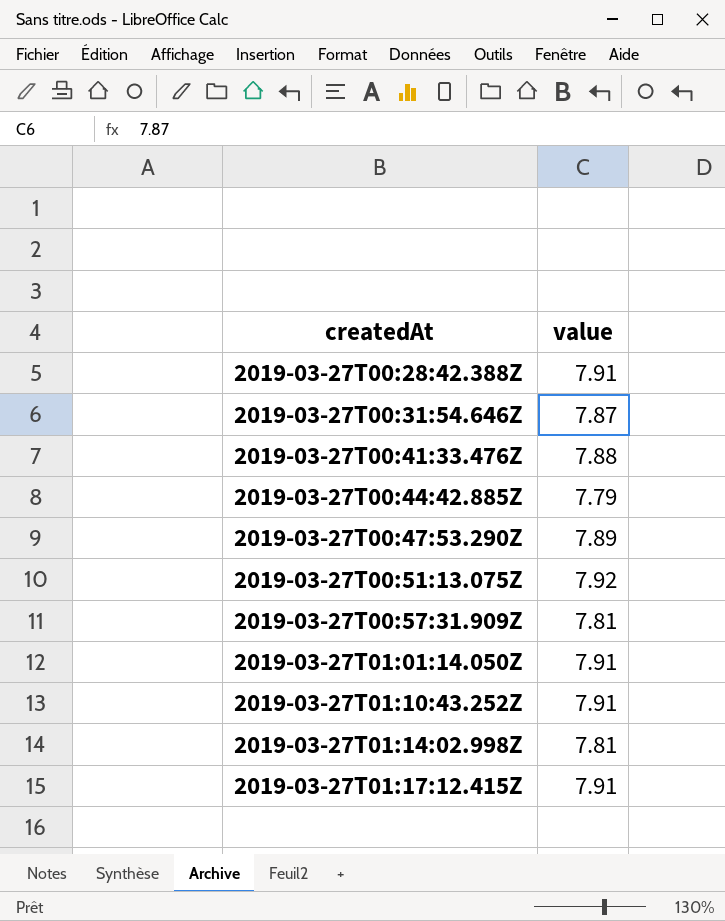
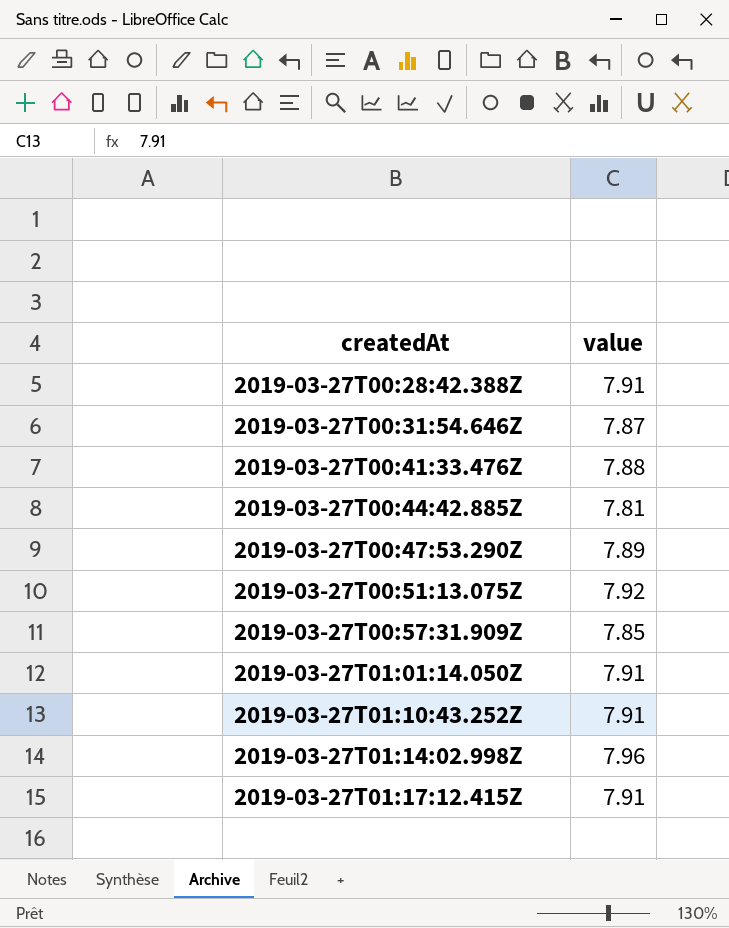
2019-03-27T00:44:42.885Z | value: 7.79 -> 7.81
2019-03-27T00:57:31.909Z | value: 7.81 -> 7.85
2019-03-27T01:14:02.998Z | value: 7.81 -> 7.96

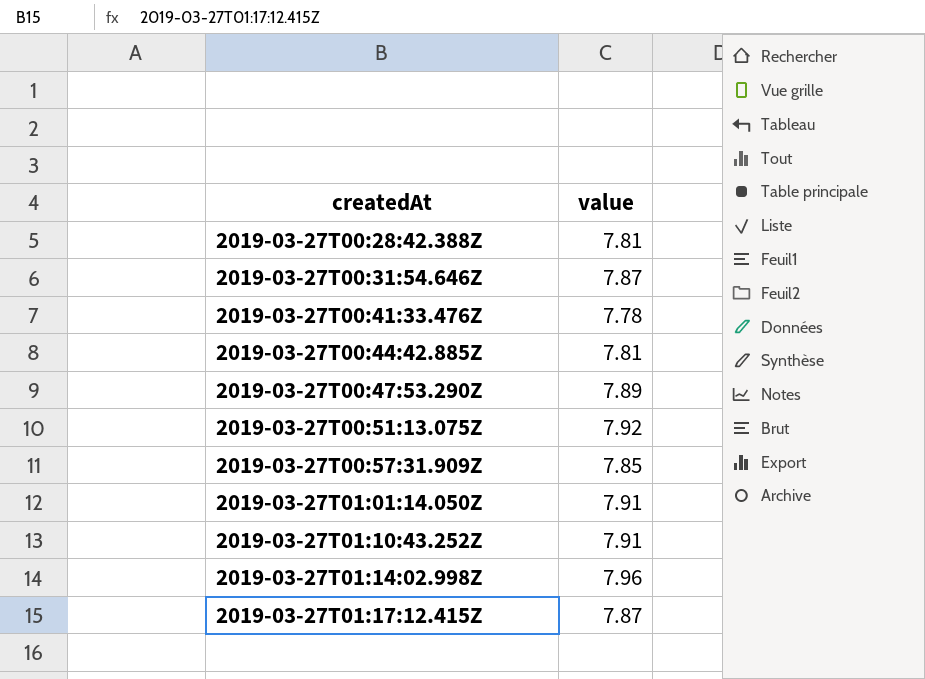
2019-03-27T00:28:42.388Z | value: 7.91 -> 7.81
2019-03-27T00:41:33.476Z | value: 7.88 -> 7.78
2019-03-27T01:17:12.415Z | value: 7.91 -> 7.87

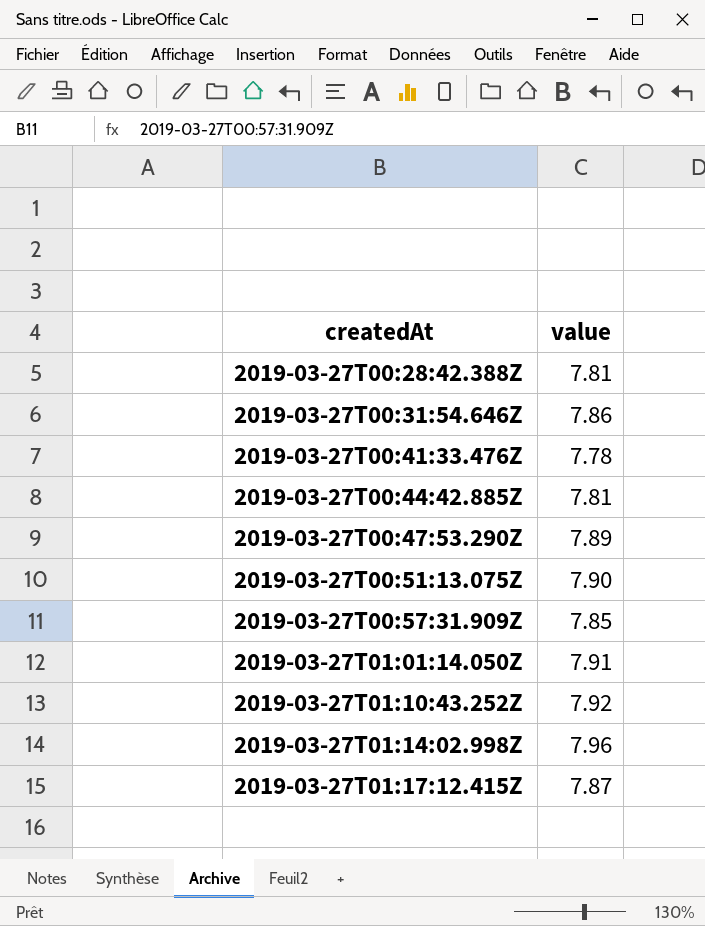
2019-03-27T00:31:54.646Z | value: 7.87 -> 7.86
2019-03-27T00:51:13.075Z | value: 7.92 -> 7.90
2019-03-27T01:10:43.252Z | value: 7.91 -> 7.92

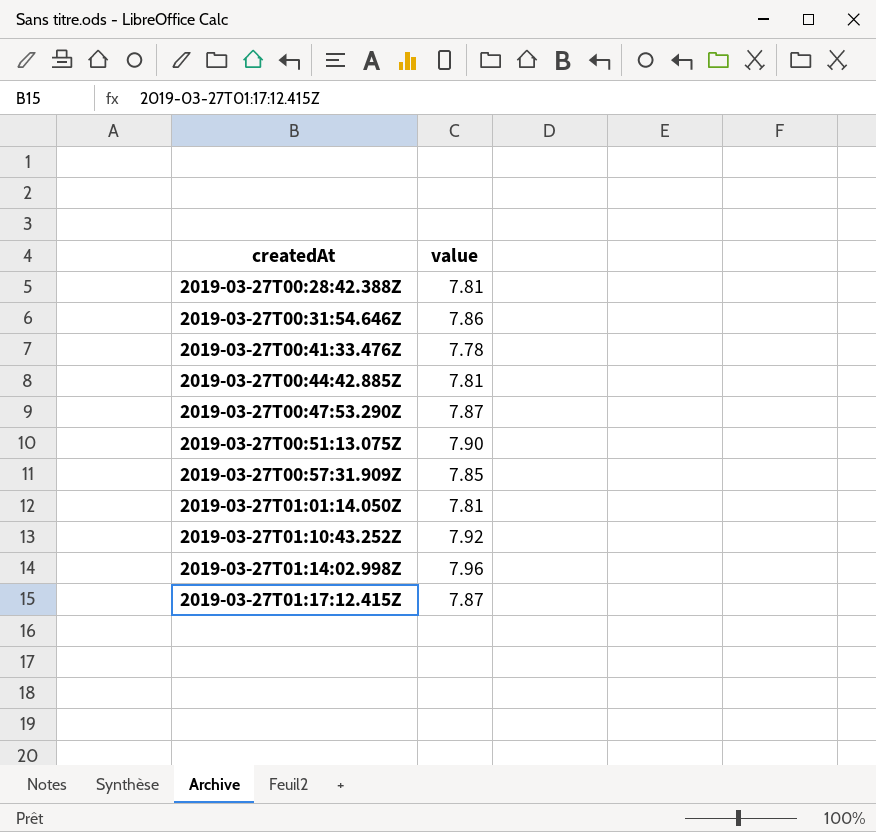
2019-03-27T00:47:53.290Z | value: 7.89 -> 7.87
2019-03-27T01:01:14.050Z | value: 7.91 -> 7.81

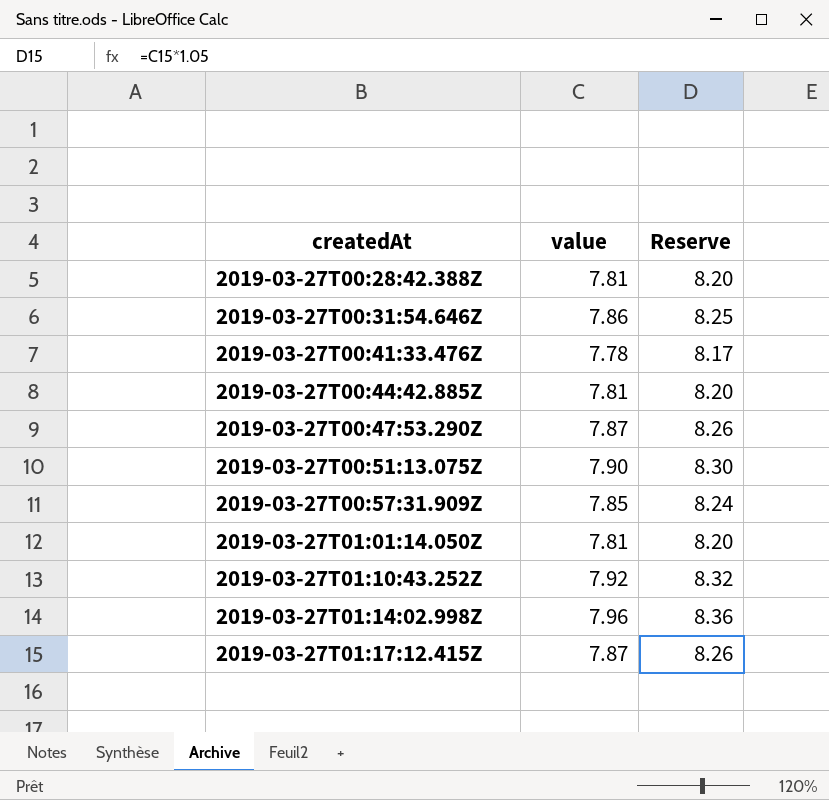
column Reserve | formula: none -> [value] * 1.05

